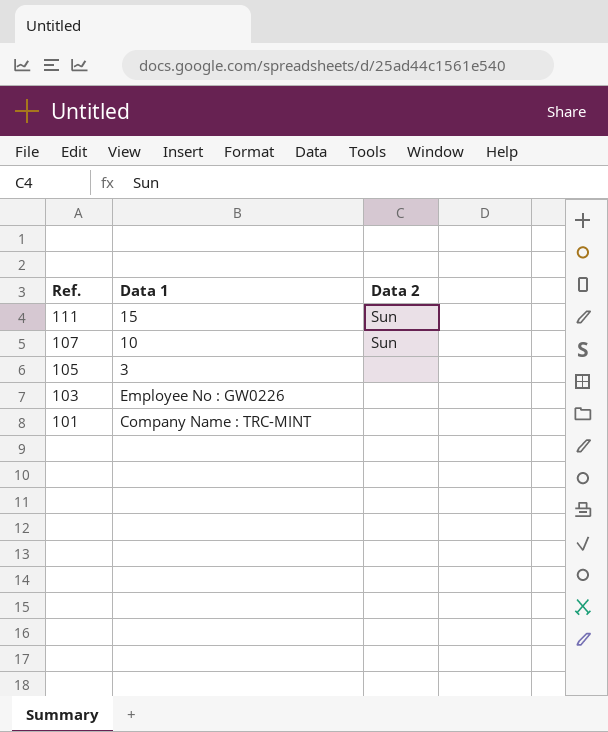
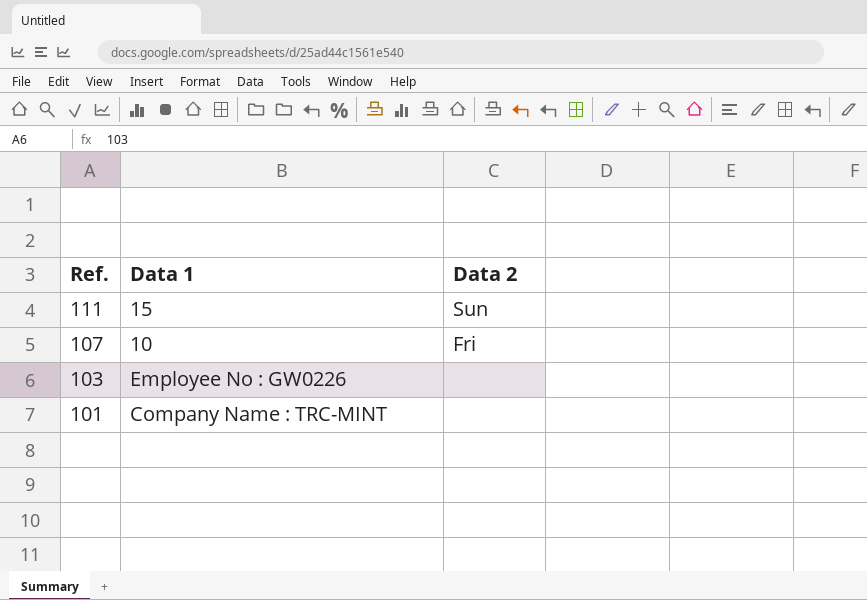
row 105: 3 | none -> none
107 | Data 2: Sun -> Fri

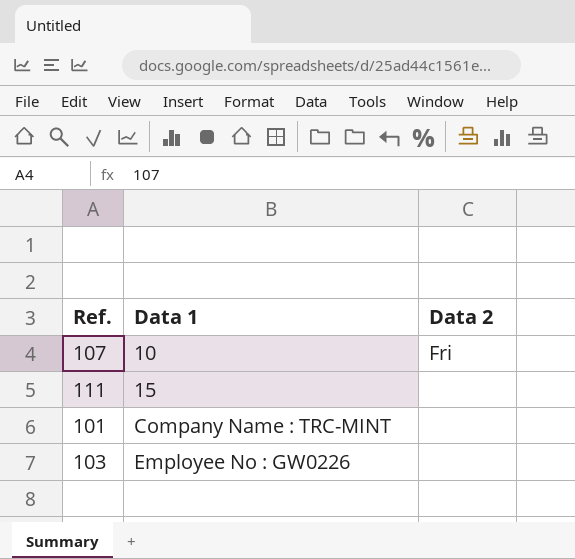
row order: Ref. descending -> Data 1 ascending
111 | Data 2: Sun -> none

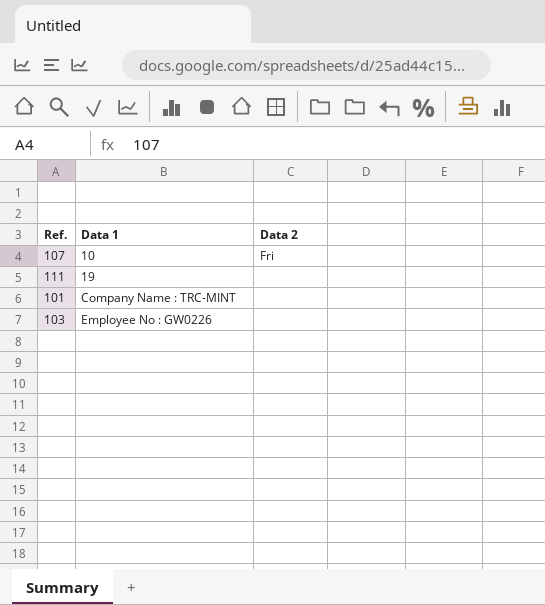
111 | Data 1: 15 -> 19

